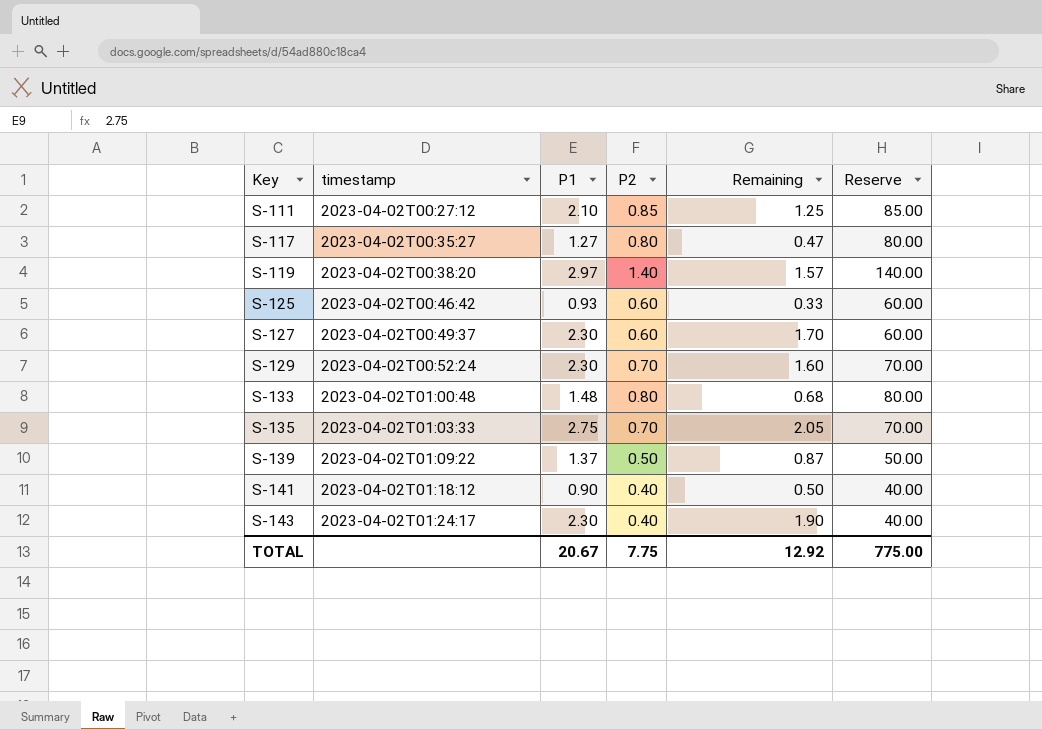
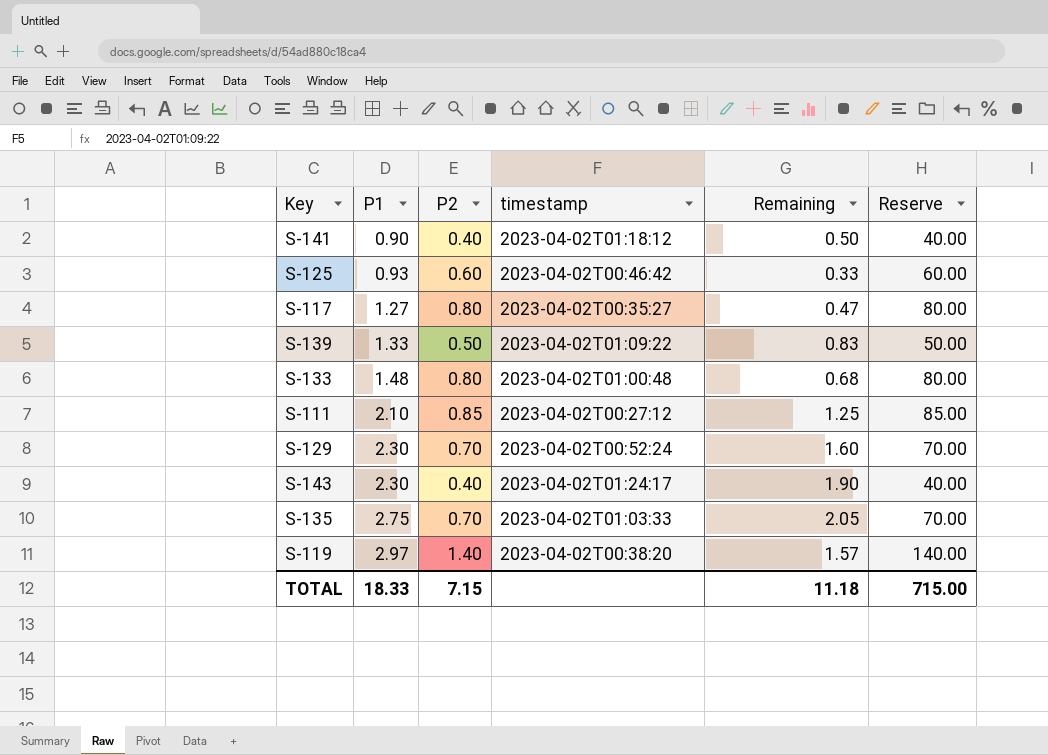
row order: Key ascending -> P1 ascending
column timestamp | position: 2 -> 4
row S-127: 2023-04-02T00:49:37 | 2.30 | 0.60 | 1.70 | 60.00 -> none
S-139 | P1: 1.37 -> 1.33
S-139 | Remaining: 0.87 -> 0.83
TOTAL | P1: 20.67 -> 18.33
TOTAL | P2: 7.75 -> 7.15
TOTAL | Remaining: 12.92 -> 11.18
TOTAL | Reserve: 775.00 -> 715.00

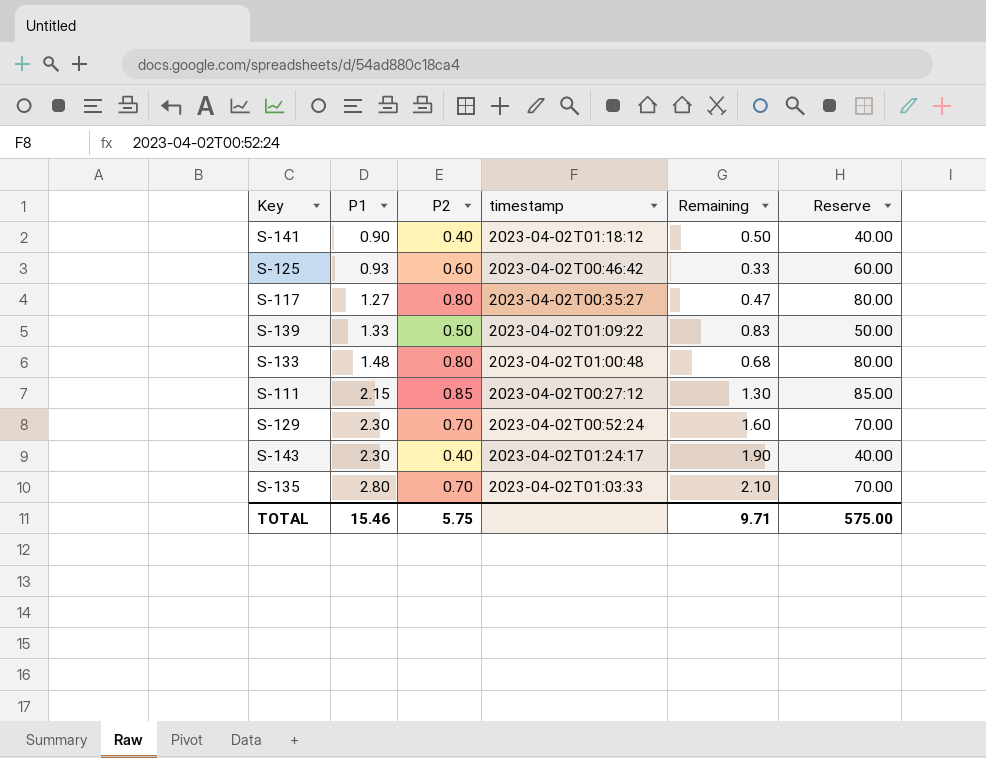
row S-119: 2.97 | 1.40 | 2023-04-02T00:38:20 | 1.57 | 140.00 -> none
S-111 | P1: 2.10 -> 2.15
S-111 | Remaining: 1.25 -> 1.30
S-135 | P1: 2.75 -> 2.80
S-135 | Remaining: 2.05 -> 2.10
TOTAL | P1: 18.33 -> 15.46
TOTAL | P2: 7.15 -> 5.75
TOTAL | Remaining: 11.18 -> 9.71
TOTAL | Reserve: 715.00 -> 575.00

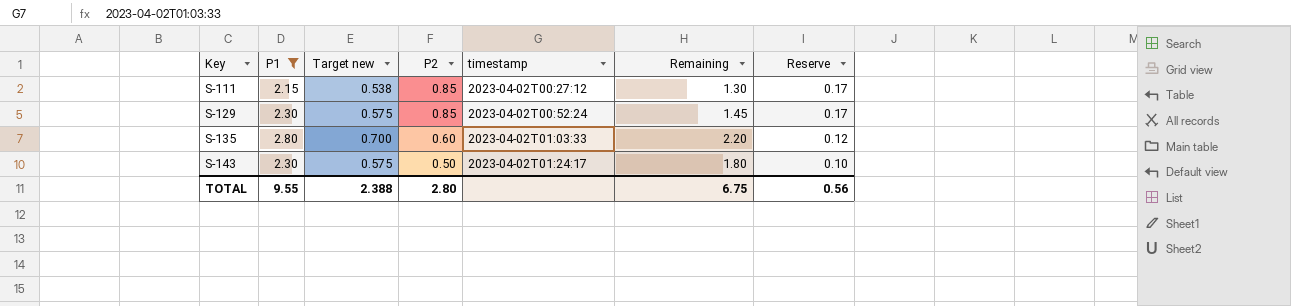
filter: none -> P1 >= 2.15
row order: P1 ascending -> Key ascending
column Target new | formula: none -> [P1] * 0.25
column Reserve | formula: [P2] * 100 -> [P2] * 0.2
S-129 | P2: 0.70 -> 0.85
S-129 | Remaining: 1.60 -> 1.45
S-135 | P2: 0.70 -> 0.60
S-135 | Remaining: 2.10 -> 2.20
S-143 | P2: 0.40 -> 0.50
S-143 | Remaining: 1.90 -> 1.80
TOTAL | P1: 15.46 -> 9.55
TOTAL | P2: 5.75 -> 2.80
TOTAL | Remaining: 9.71 -> 6.75
TOTAL | Reserve: 575.00 -> 0.56

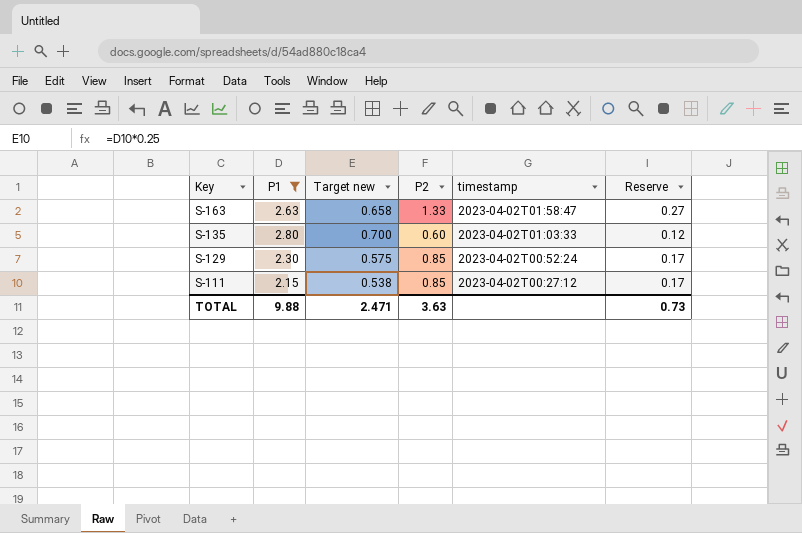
row order: Key ascending -> Key descending
column Remaining | formula: [P1] - [P2] -> none
row S-143: 2.30 | 0.575 | 0.50 | 2023-04-02T01:24:17 | 1.80 | 0.10 -> none
row S-163: none -> 2.63 | 0.658 | 1.33 | 2023-04-02T01:58:47 | 0.27
TOTAL | P1: 9.55 -> 9.88
TOTAL | Target new: 2.388 -> 2.471
TOTAL | P2: 2.80 -> 3.63
TOTAL | Reserve: 0.56 -> 0.73

